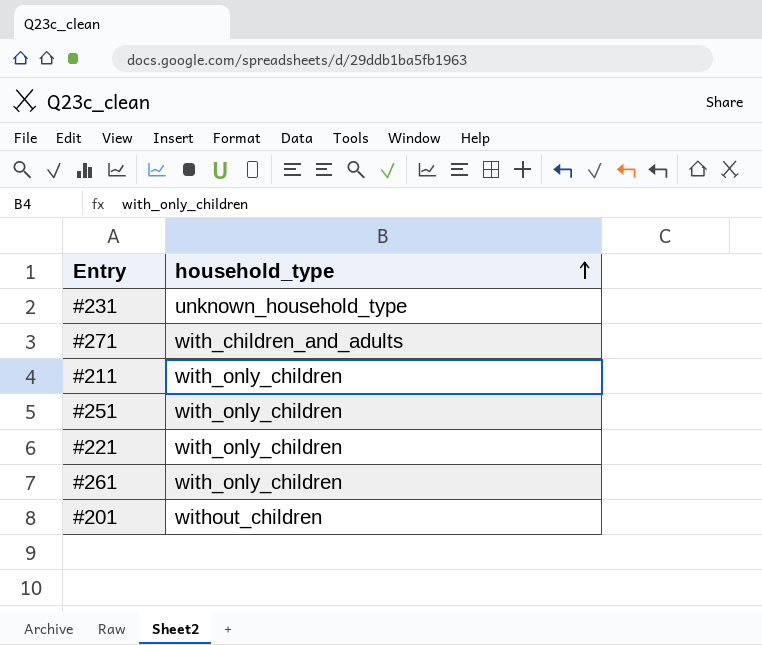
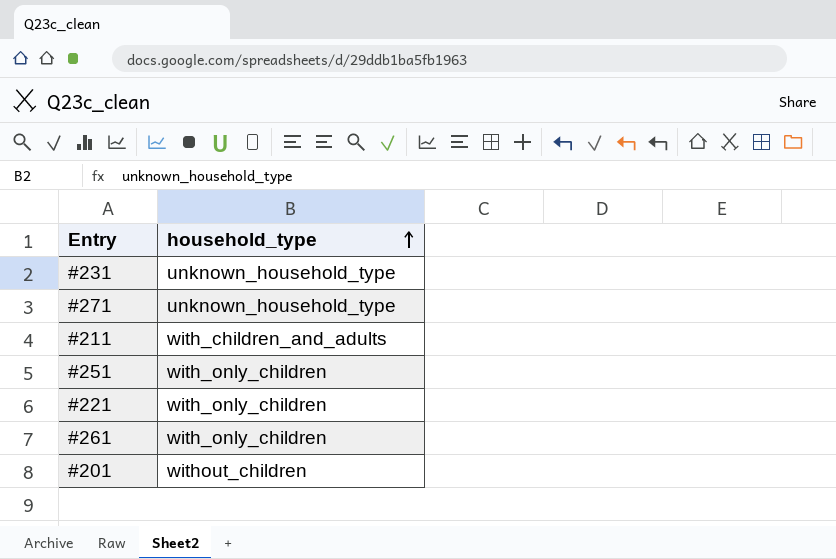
#271 | household_type: with_children_and_adults -> unknown_household_type
#211 | household_type: with_only_children -> with_children_and_adults

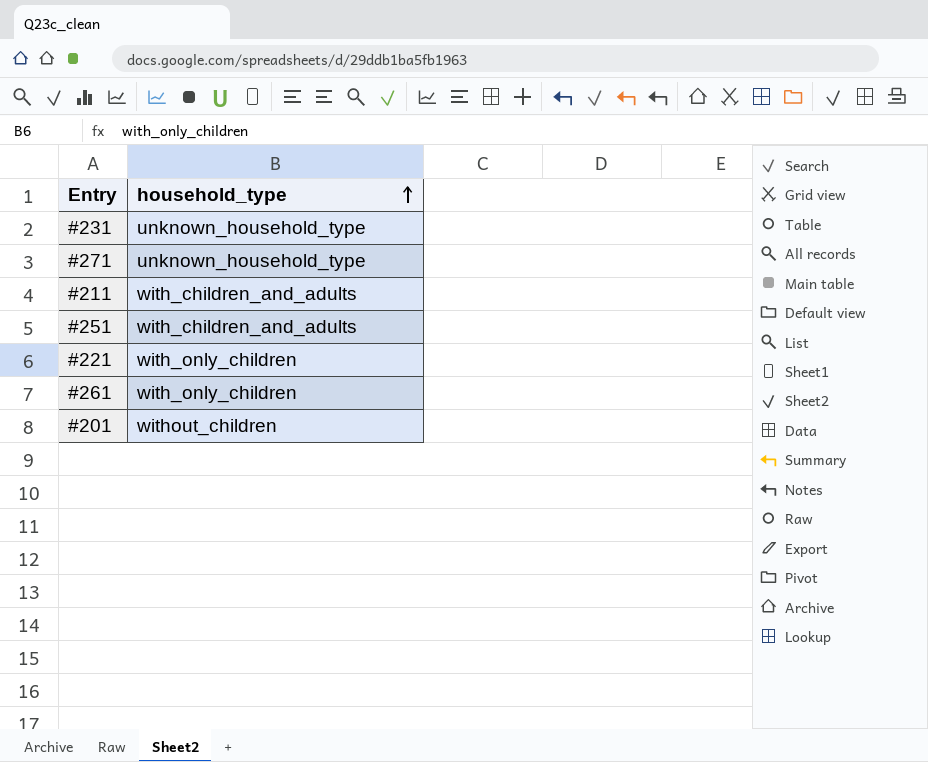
#251 | household_type: with_only_children -> with_children_and_adults

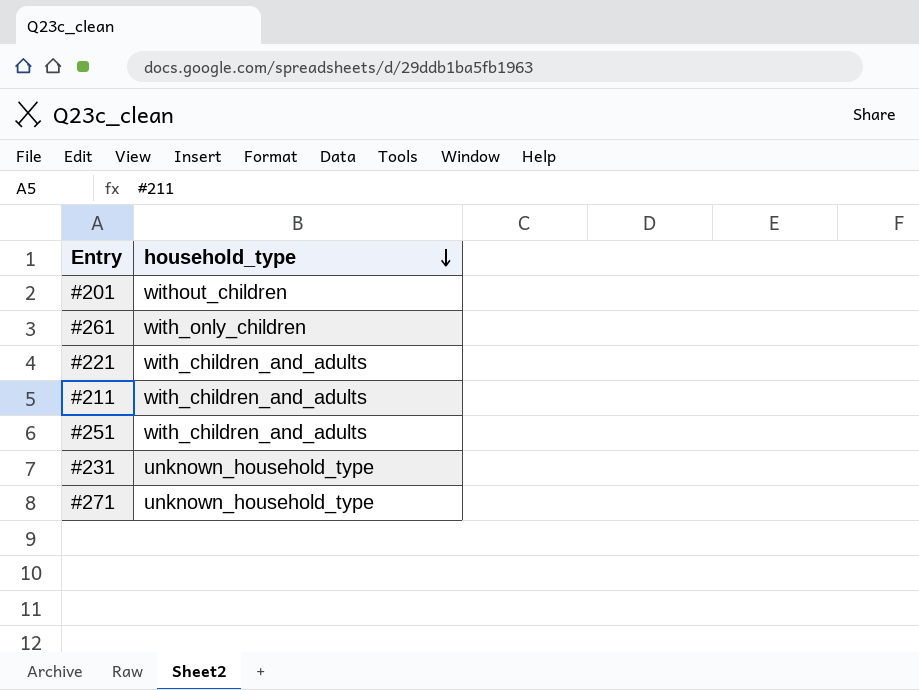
row order: household_type ascending -> household_type descending
#221 | household_type: with_only_children -> with_children_and_adults

